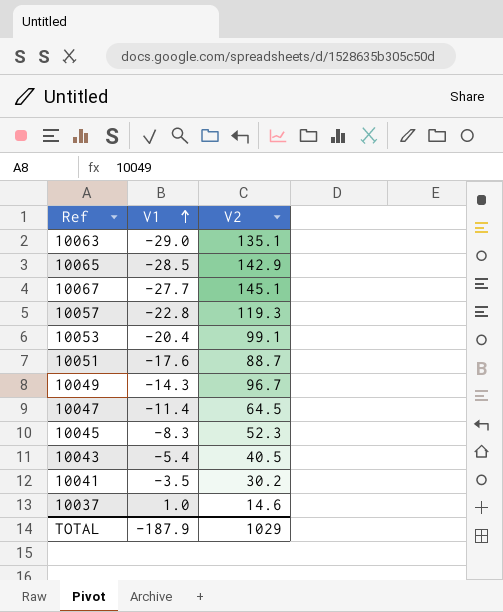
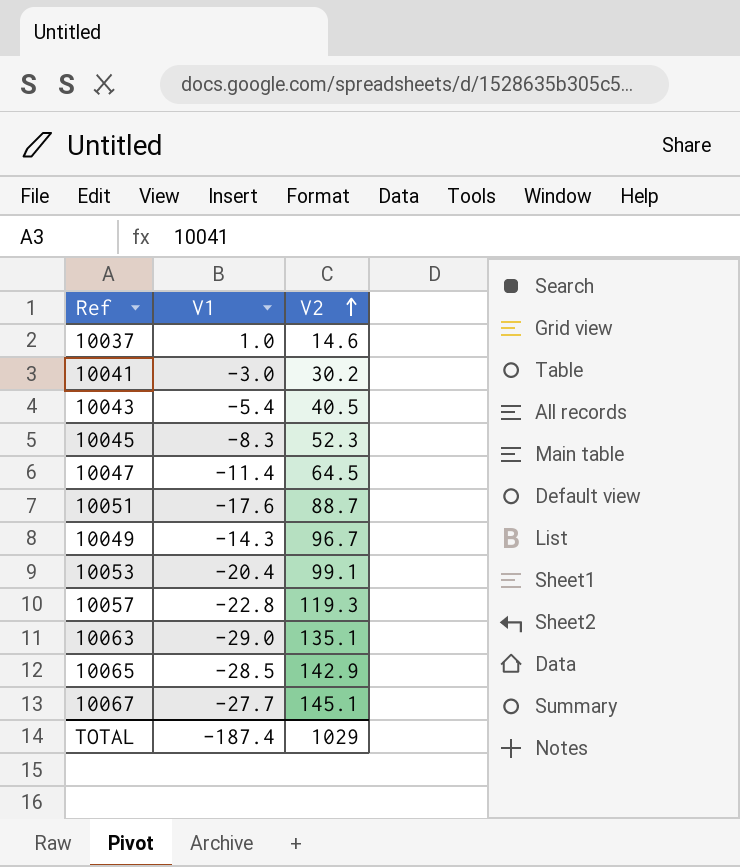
row order: V1 ascending -> V2 ascending
10041 | V1: -3.5 -> -3.0
TOTAL | V1: -187.9 -> -187.4

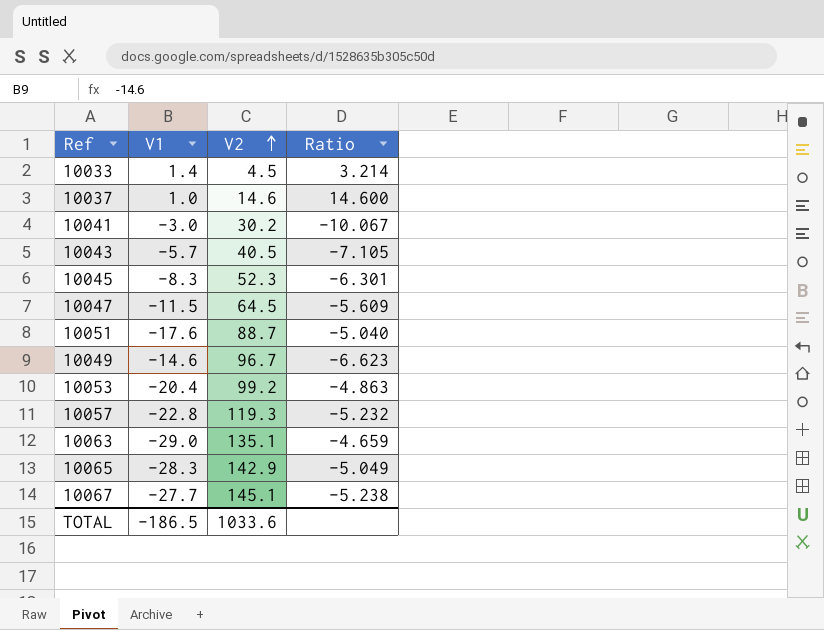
column Ratio | formula: none -> [V2] / [V1]
row 10033: none -> 1.4 | 4.5 | 3.214
10043 | V1: -5.4 -> -5.7
10047 | V1: -11.4 -> -11.5
10049 | V1: -14.3 -> -14.6
10053 | V2: 99.1 -> 99.2
10065 | V1: -28.5 -> -28.3
TOTAL | V1: -187.4 -> -186.5
TOTAL | V2: 1029 -> 1033.6

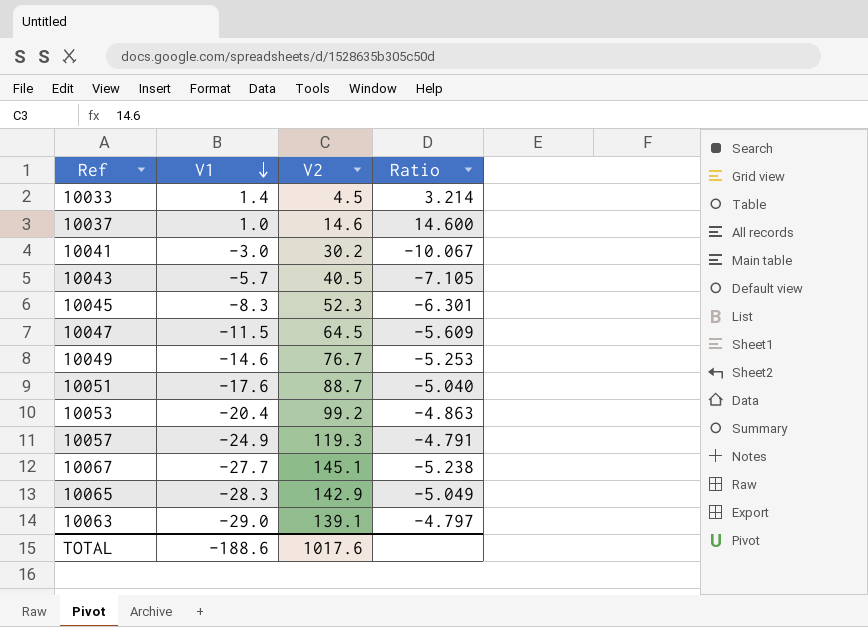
row order: V2 ascending -> V1 descending
10049 | V2: 96.7 -> 76.7
10049 | Ratio: -6.623 -> -5.253
10057 | V1: -22.8 -> -24.9
10057 | Ratio: -5.232 -> -4.791
10063 | V2: 135.1 -> 139.1
10063 | Ratio: -4.659 -> -4.797
TOTAL | V1: -186.5 -> -188.6
TOTAL | V2: 1033.6 -> 1017.6

